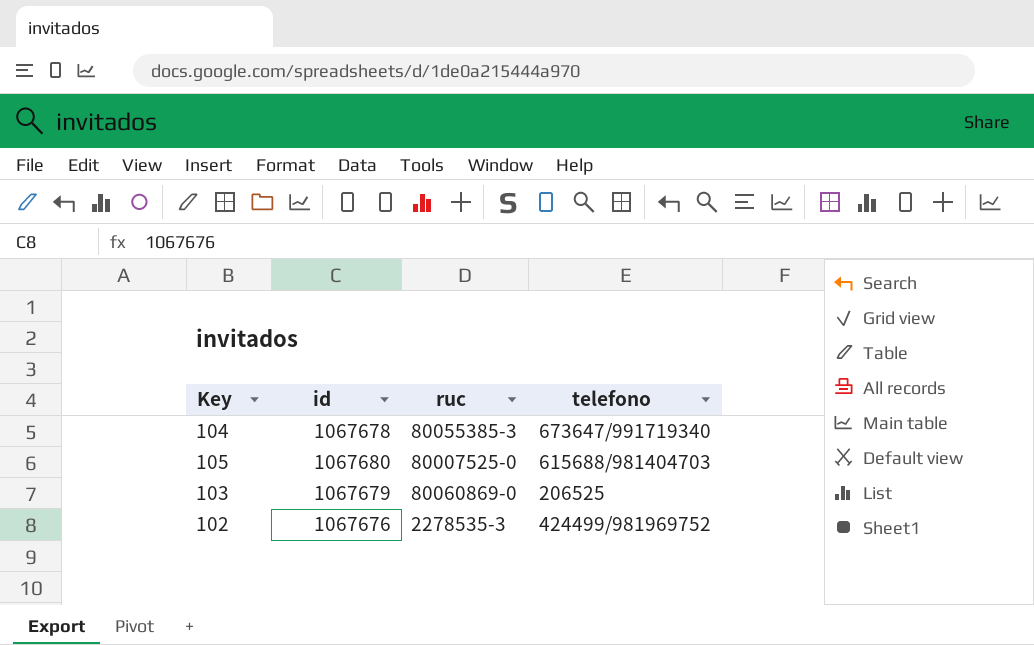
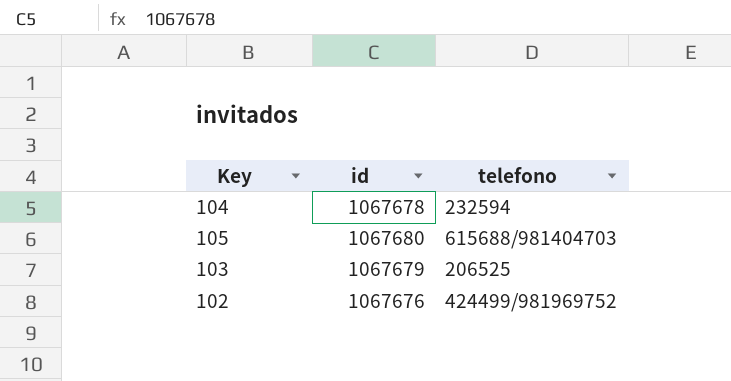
column ruc | position: 3 -> none
104 | telefono: 673647/991719340 -> 232594

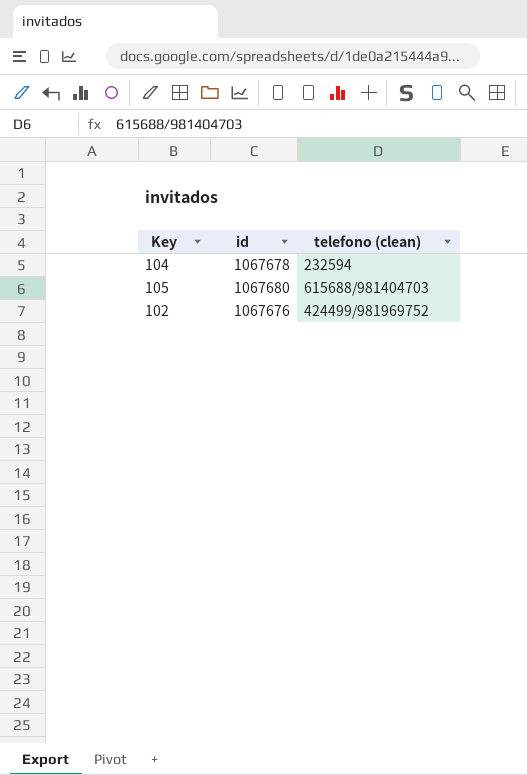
column name: telefono -> telefono (clean)
row 103: 1067679 | 206525 -> none

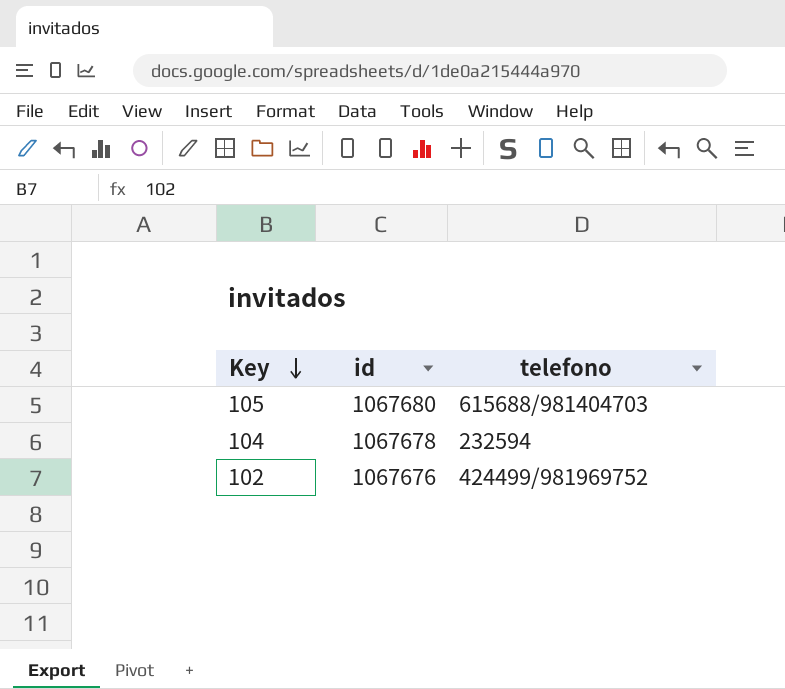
row order: none -> Key descending
column name: telefono (clean) -> telefono

